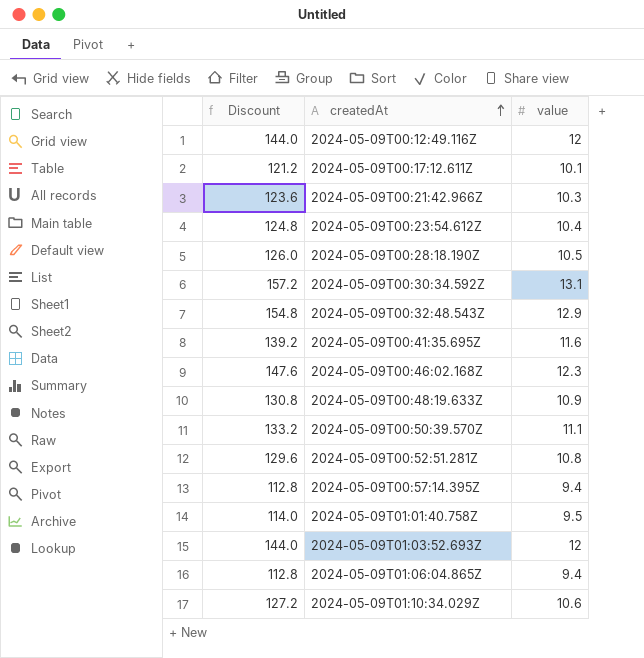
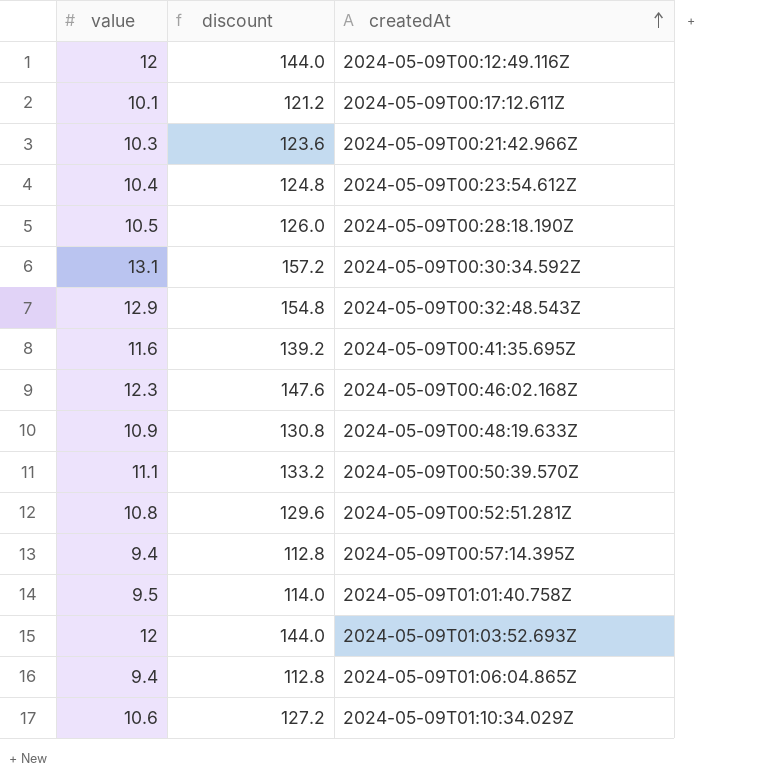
column value | position: 3 -> 1
column name: Discount -> discount

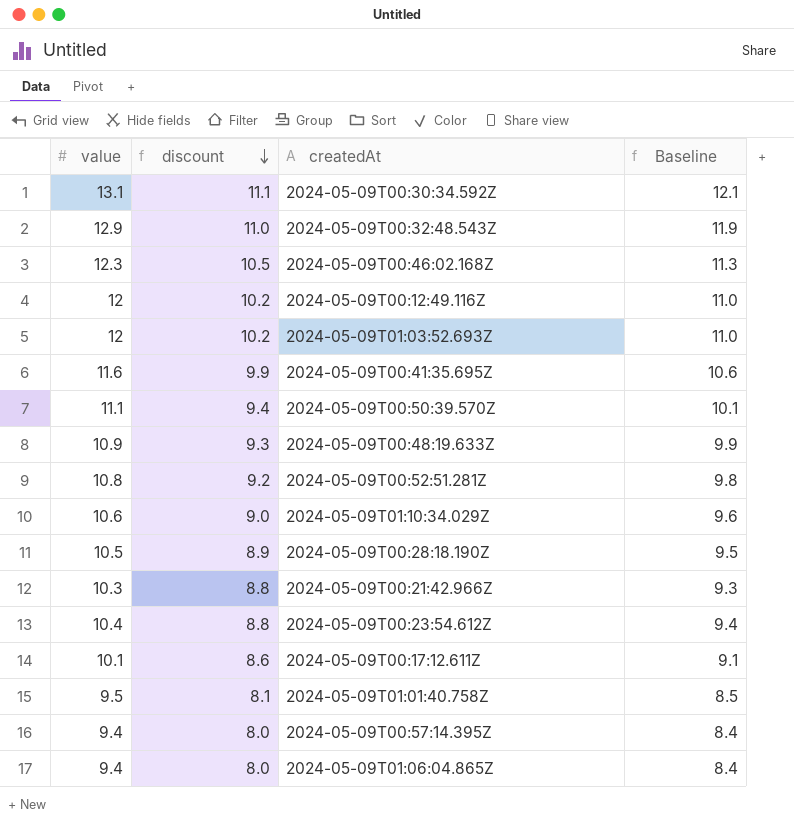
row order: createdAt ascending -> discount descending
column discount | formula: [value] * 12 -> [value] * 0.85
column Baseline | formula: none -> [value] - 1

